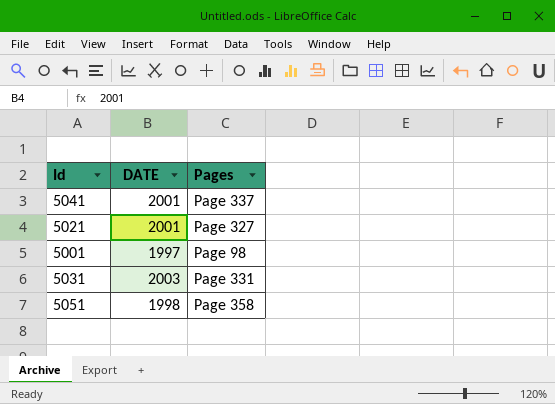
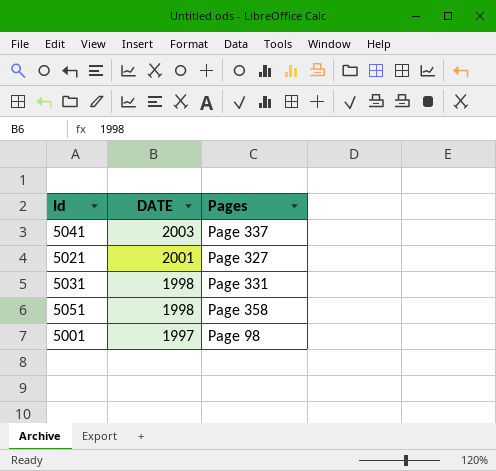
row order: none -> DATE descending
5041 | DATE: 2001 -> 2003
5031 | DATE: 2003 -> 1998

